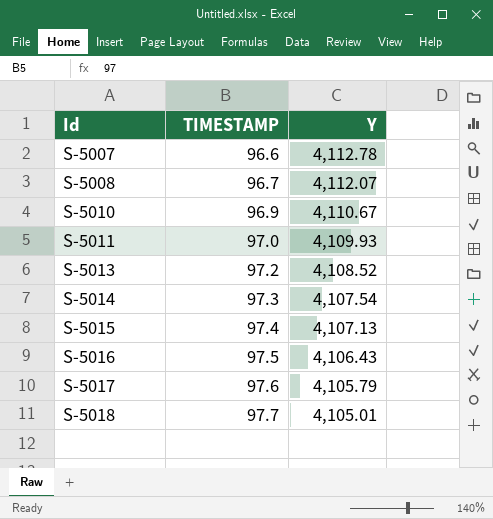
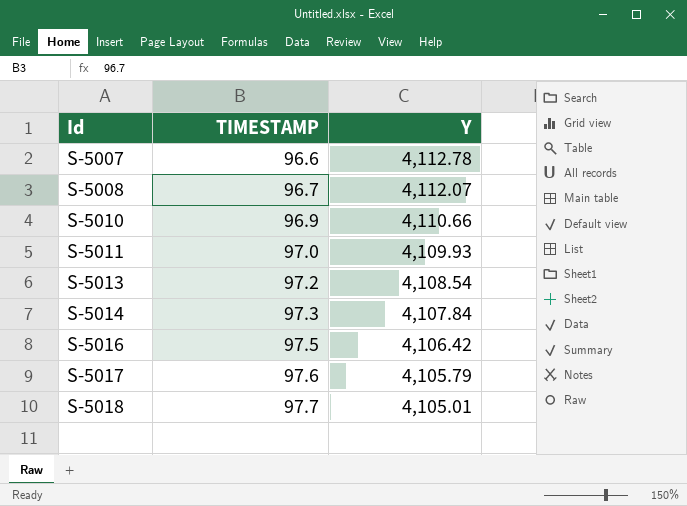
row S-5015: 97.4 | 4,107.13 -> none
S-5010 | Y: 4,110.67 -> 4,110.66
S-5013 | Y: 4,108.52 -> 4,108.54
S-5014 | Y: 4,107.54 -> 4,107.84
S-5016 | Y: 4,106.43 -> 4,106.42

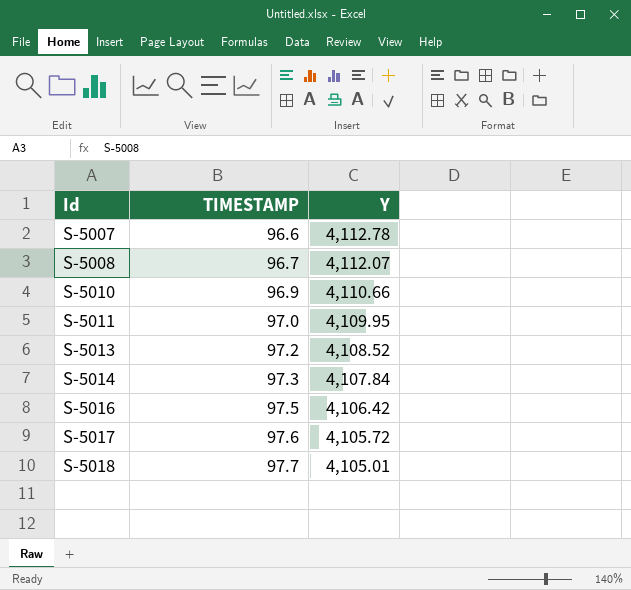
S-5011 | Y: 4,109.93 -> 4,109.95
S-5013 | Y: 4,108.54 -> 4,108.52
S-5017 | Y: 4,105.79 -> 4,105.72

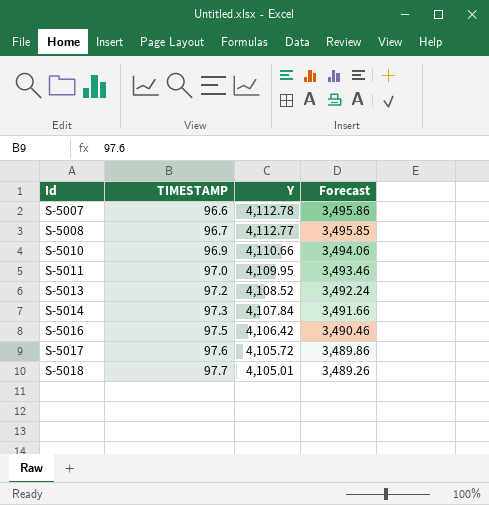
column Forecast | formula: none -> [Y] * 0.85
S-5008 | Y: 4,112.07 -> 4,112.77

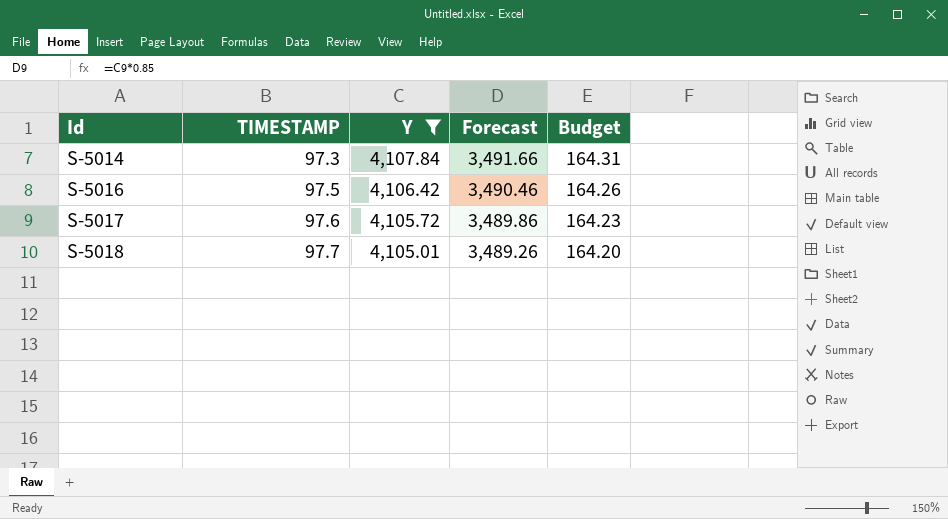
filter: none -> Y <= 4,107.84
column Budget | formula: none -> [Y] * 0.04

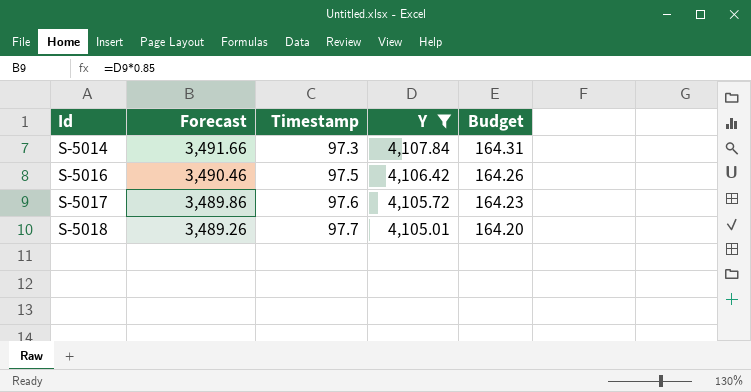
column Forecast | position: 4 -> 2
column name: TIMESTAMP -> Timestamp

